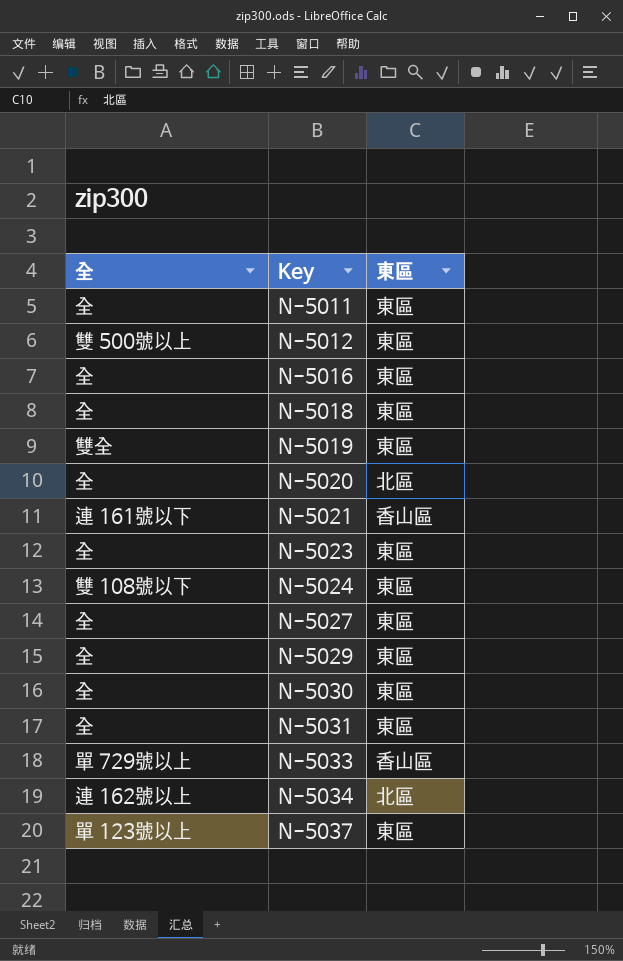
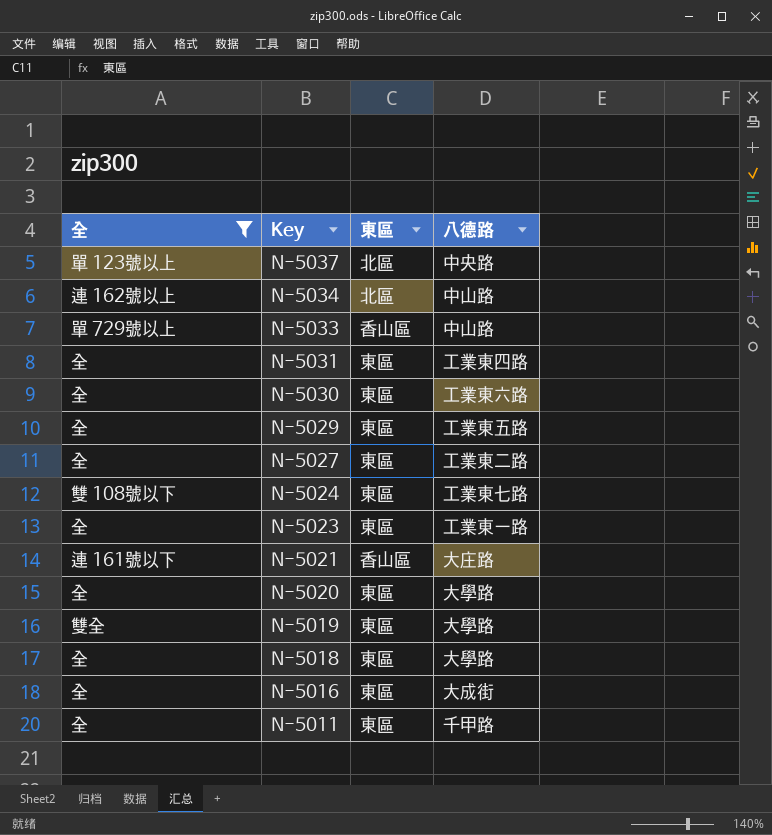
filter: none -> 全 != 雙 500號以上
row order: Key ascending -> Key descending
column 八德路 | position: none -> 4
N-5037 | 東區: 東區 -> 北區
N-5020 | 東區: 北區 -> 東區

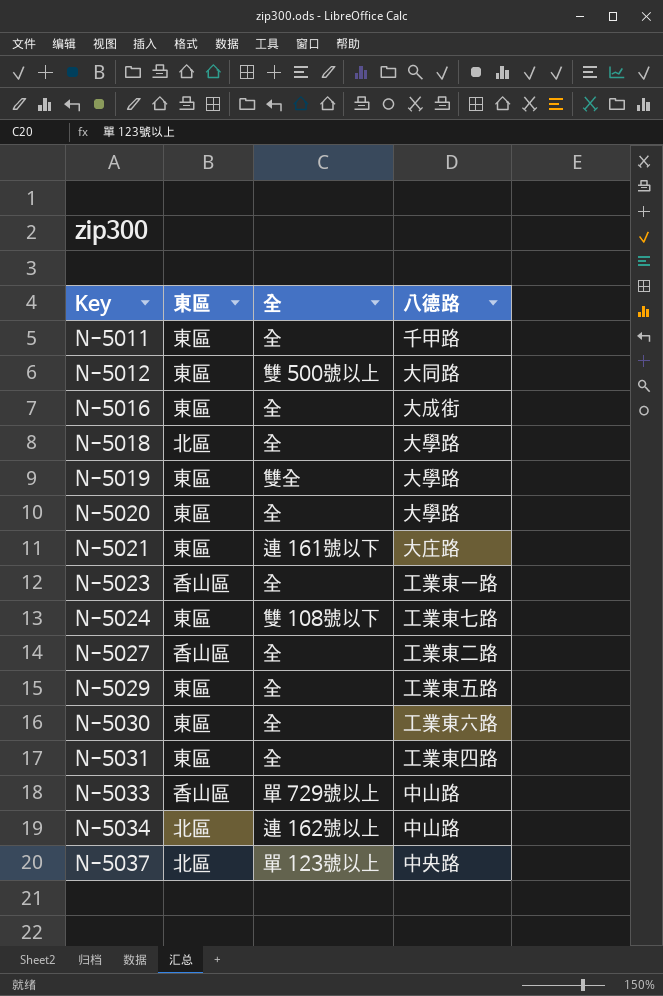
filter: 全 != 雙 500號以上 -> none
row order: Key descending -> Key ascending
column 全 | position: 1 -> 3
N-5018 | 東區: 東區 -> 北區
N-5021 | 東區: 香山區 -> 東區
N-5023 | 東區: 東區 -> 香山區
N-5027 | 東區: 東區 -> 香山區

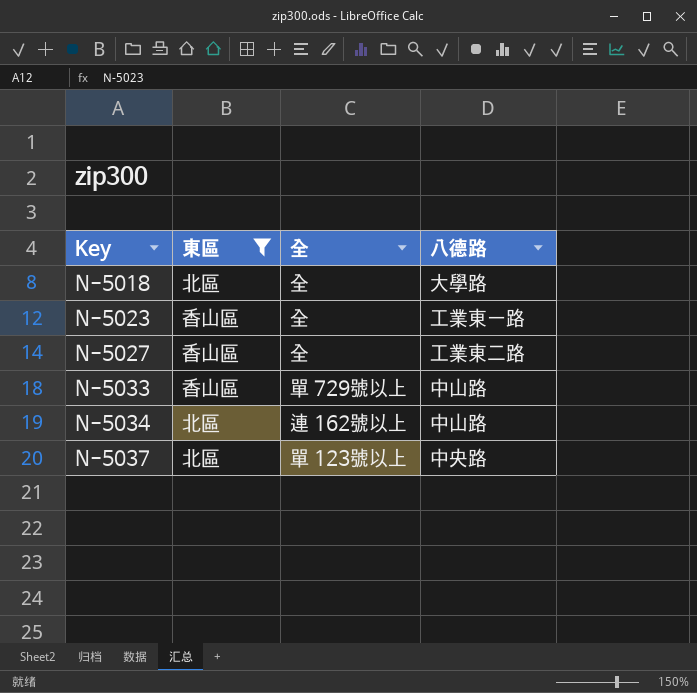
filter: none -> 東區 != 東區

